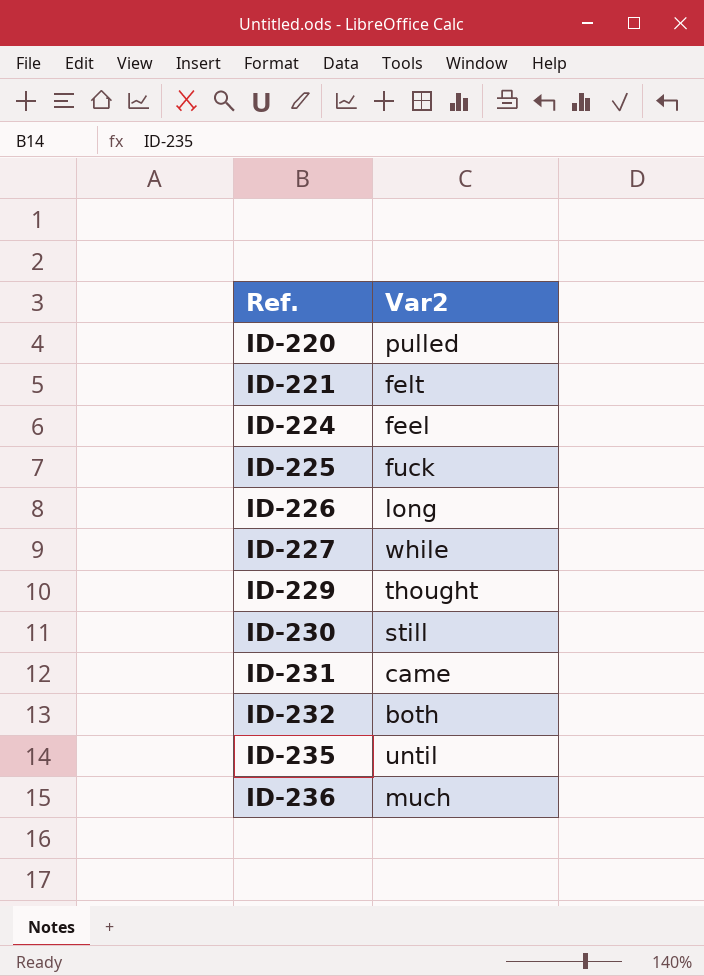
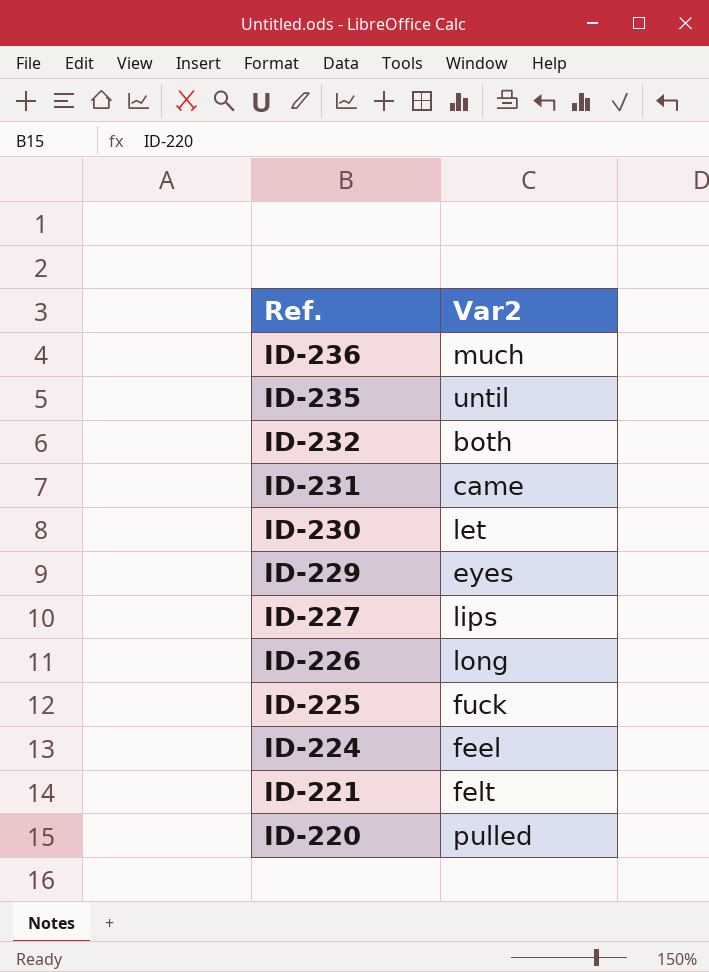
row order: Ref. ascending -> Ref. descending
ID-230 | Var2: still -> let
ID-229 | Var2: thought -> eyes
ID-227 | Var2: while -> lips

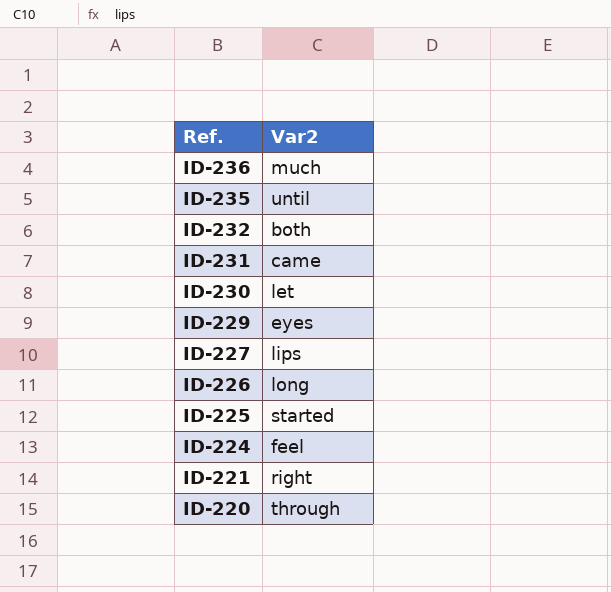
ID-225 | Var2: fuck -> started
ID-221 | Var2: felt -> right
ID-220 | Var2: pulled -> through

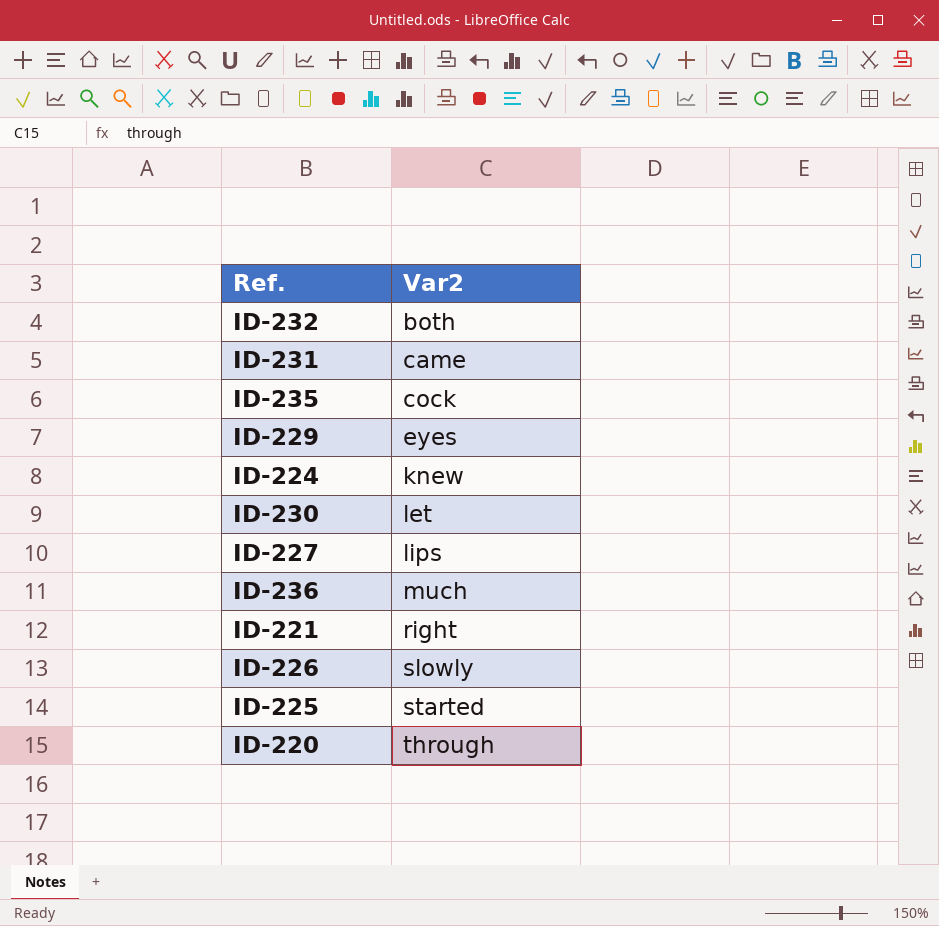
row order: Ref. descending -> Var2 ascending
ID-235 | Var2: until -> cock
ID-224 | Var2: feel -> knew
ID-226 | Var2: long -> slowly

